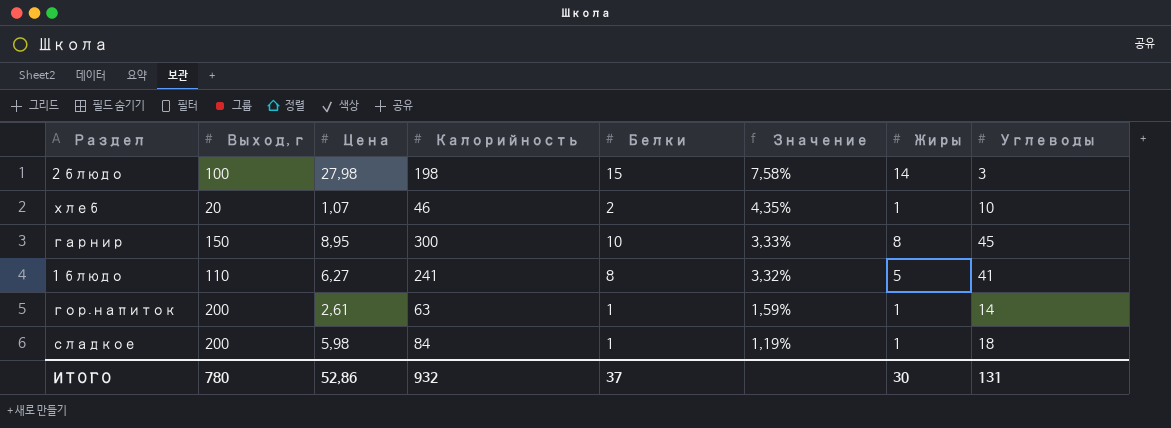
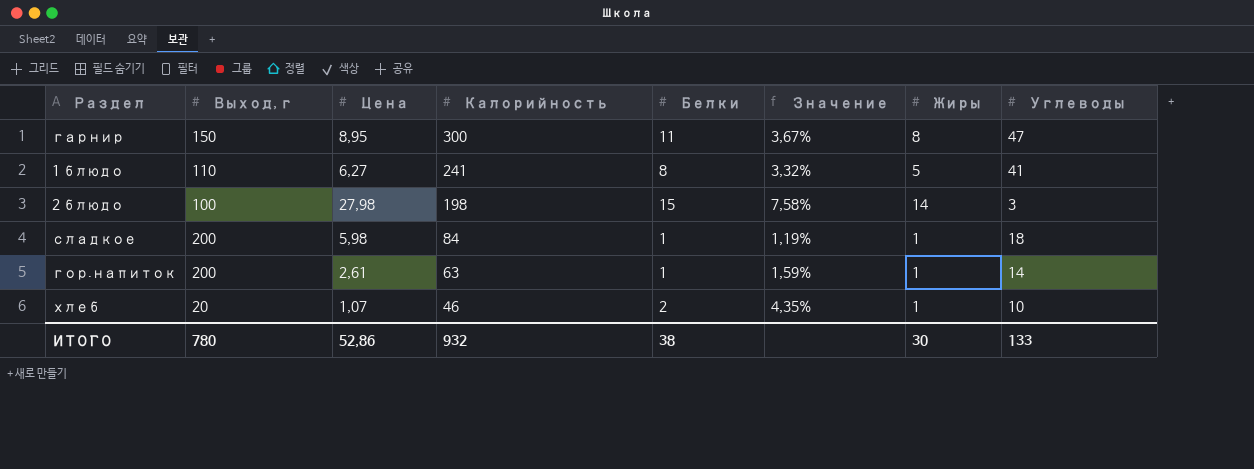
row order: Значение descending -> Калорийность descending
гарнир | Белки: 10 -> 11
гарнир | Значение: 3,33% -> 3,67%
гарнир | Углеводы: 45 -> 47
ИТОГО | Белки: 37 -> 38
ИТОГО | Углеводы: 131 -> 133

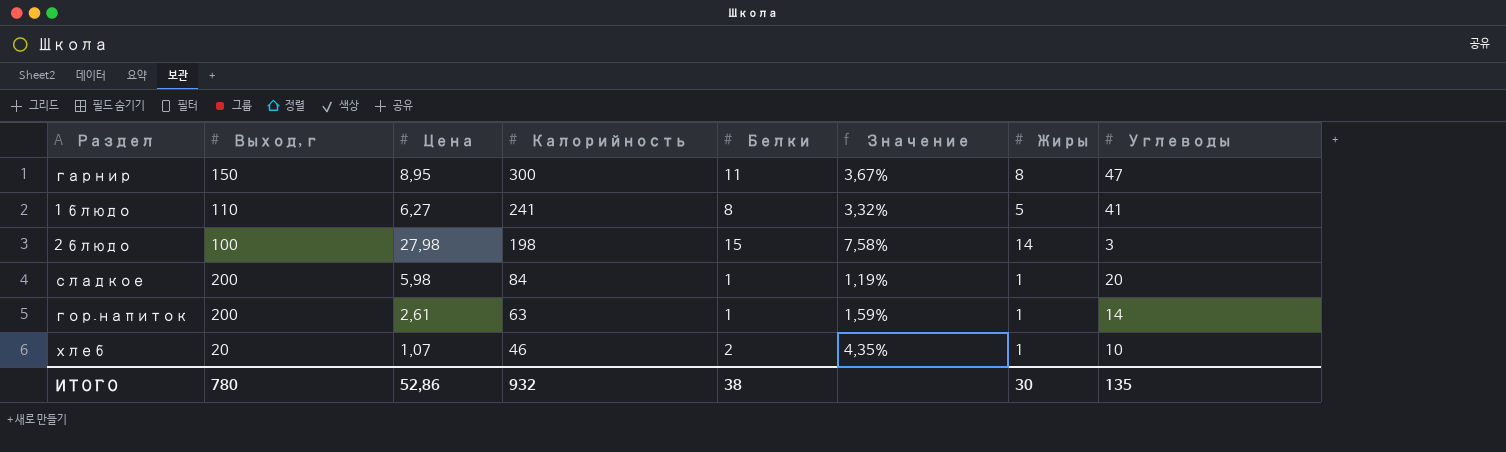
сладкое | Углеводы: 18 -> 20
ИТОГО | Углеводы: 133 -> 135

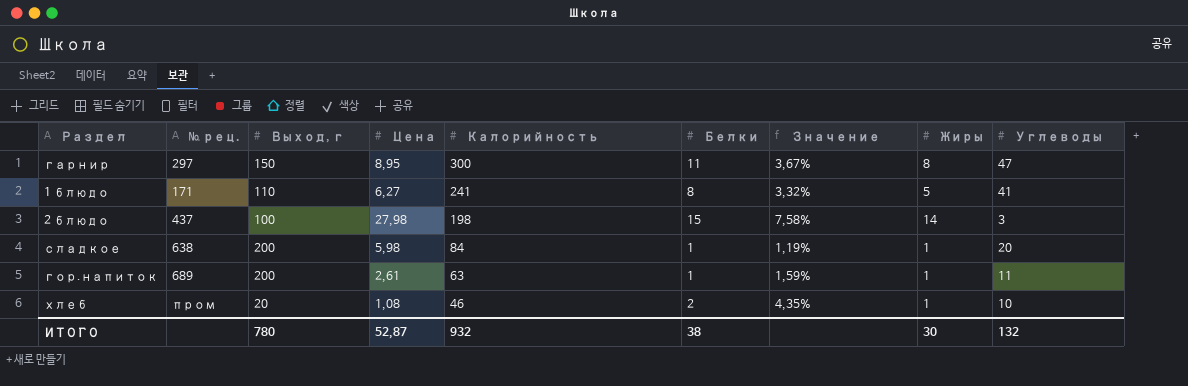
column № рец. | position: none -> 2
гор.напиток | Углеводы: 14 -> 11
хлеб | Цена: 1,07 -> 1,08
ИТОГО | Цена: 52,86 -> 52,87
ИТОГО | Углеводы: 135 -> 132

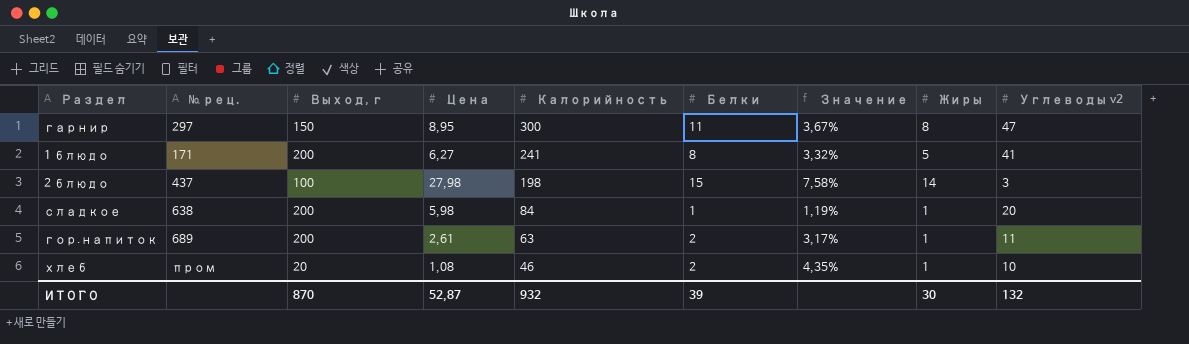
column name: Углеводы -> Углеводы v2
1 блюдо | Выход, г: 110 -> 200
гор.напиток | Белки: 1 -> 2
гор.напиток | Значение: 1,59% -> 3,17%
ИТОГО | Выход, г: 780 -> 870
ИТОГО | Белки: 38 -> 39

